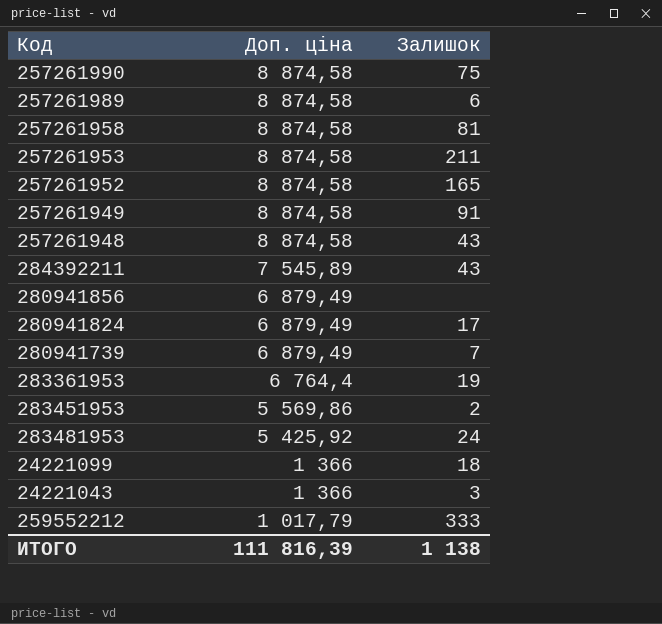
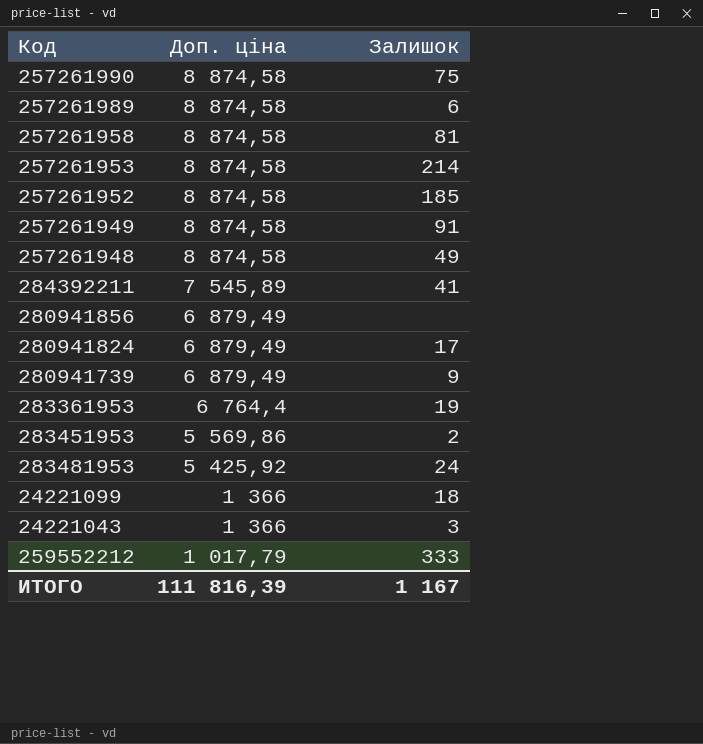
257261953 | Залишок: 211 -> 214
257261952 | Залишок: 165 -> 185
257261948 | Залишок: 43 -> 49
284392211 | Залишок: 43 -> 41
280941739 | Залишок: 7 -> 9
ИТОГО | Залишок: 1 138 -> 1 167

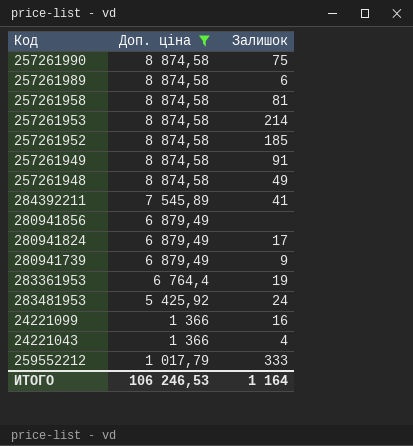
filter: none -> Доп. ціна != 5 569,86
24221099 | Залишок: 18 -> 16
24221043 | Залишок: 3 -> 4
ИТОГО | Доп. ціна: 111 816,39 -> 106 246,53
ИТОГО | Залишок: 1 167 -> 1 164

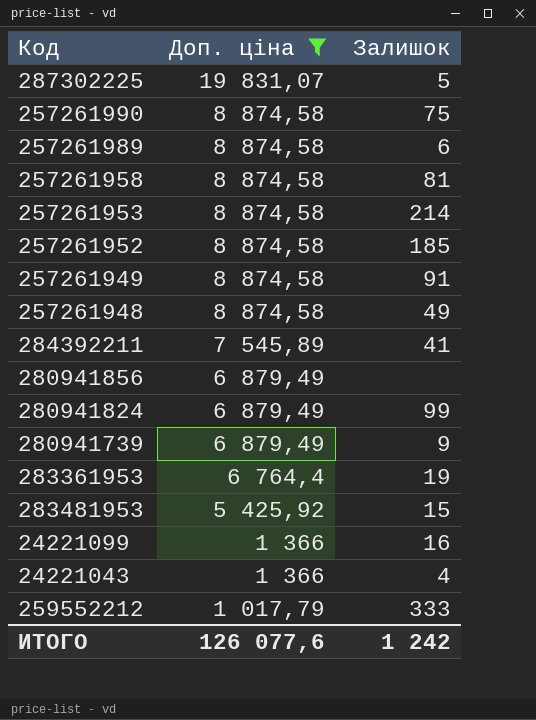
row 287302225: none -> 19 831,07 | 5
280941824 | Залишок: 17 -> 99
283481953 | Залишок: 24 -> 15
ИТОГО | Доп. ціна: 106 246,53 -> 126 077,6
ИТОГО | Залишок: 1 164 -> 1 242

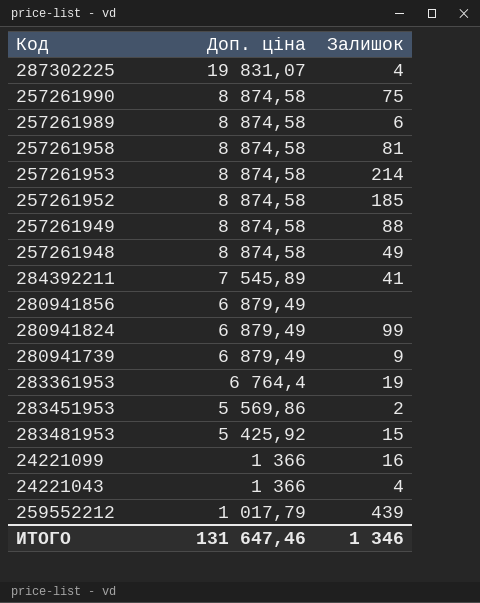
filter: Доп. ціна != 5 569,86 -> none
287302225 | Залишок: 5 -> 4
257261949 | Залишок: 91 -> 88
259552212 | Залишок: 333 -> 439
ИТОГО | Доп. ціна: 126 077,6 -> 131 647,46
ИТОГО | Залишок: 1 242 -> 1 346

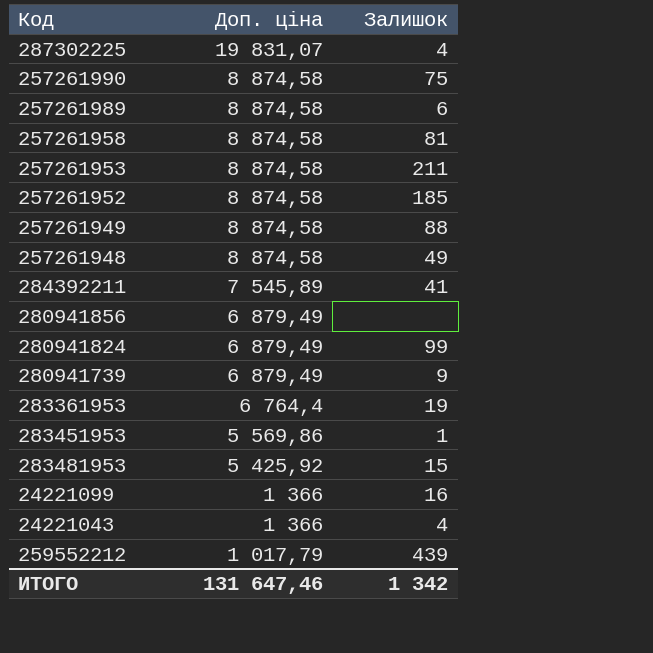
257261953 | Залишок: 214 -> 211
283451953 | Залишок: 2 -> 1
ИТОГО | Залишок: 1 346 -> 1 342

